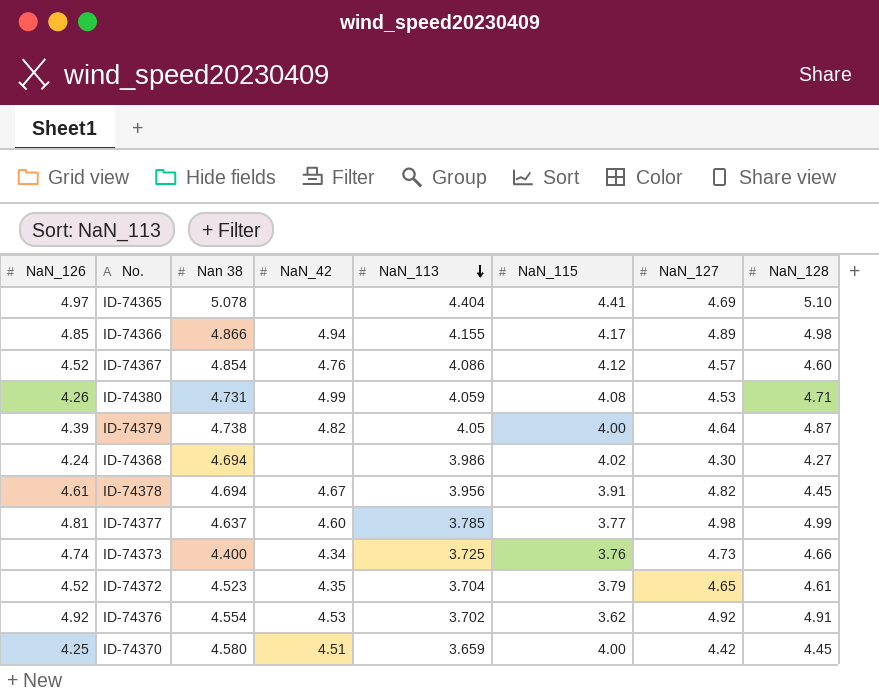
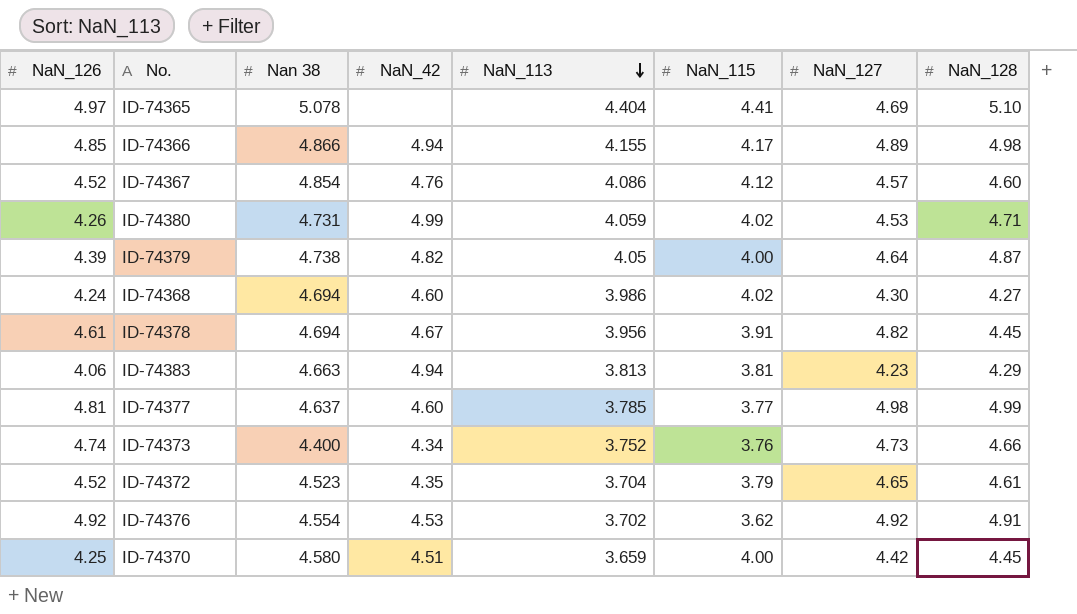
ID-74380 | NaN_115: 4.08 -> 4.02
ID-74368 | NaN_42: none -> 4.60
row ID-74383: none -> 4.06 | 4.663 | 4.94 | 3.813 | 3.81 | 4.23 | 4.29
ID-74373 | NaN_113: 3.725 -> 3.752

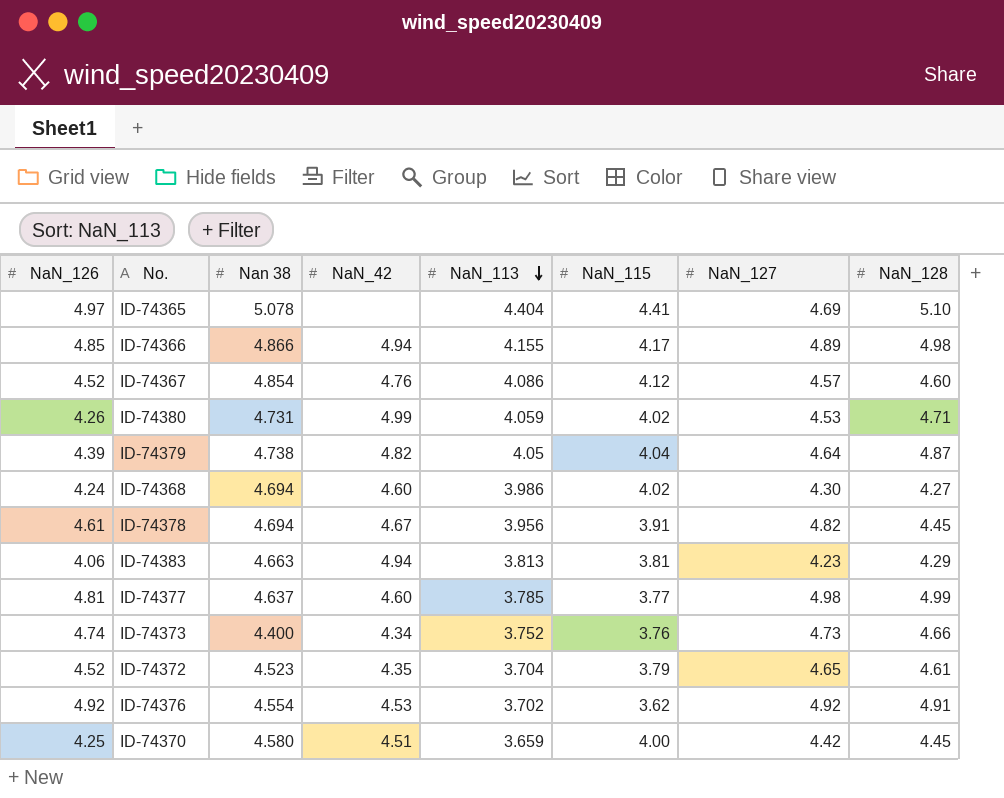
ID-74379 | NaN_115: 4.00 -> 4.04

